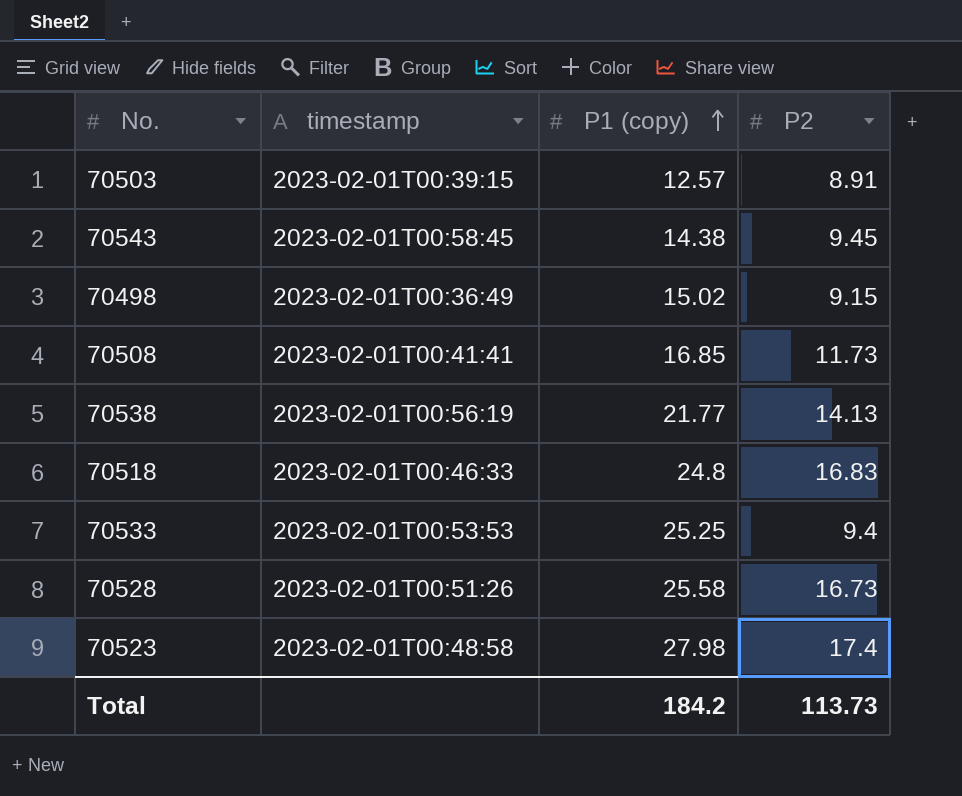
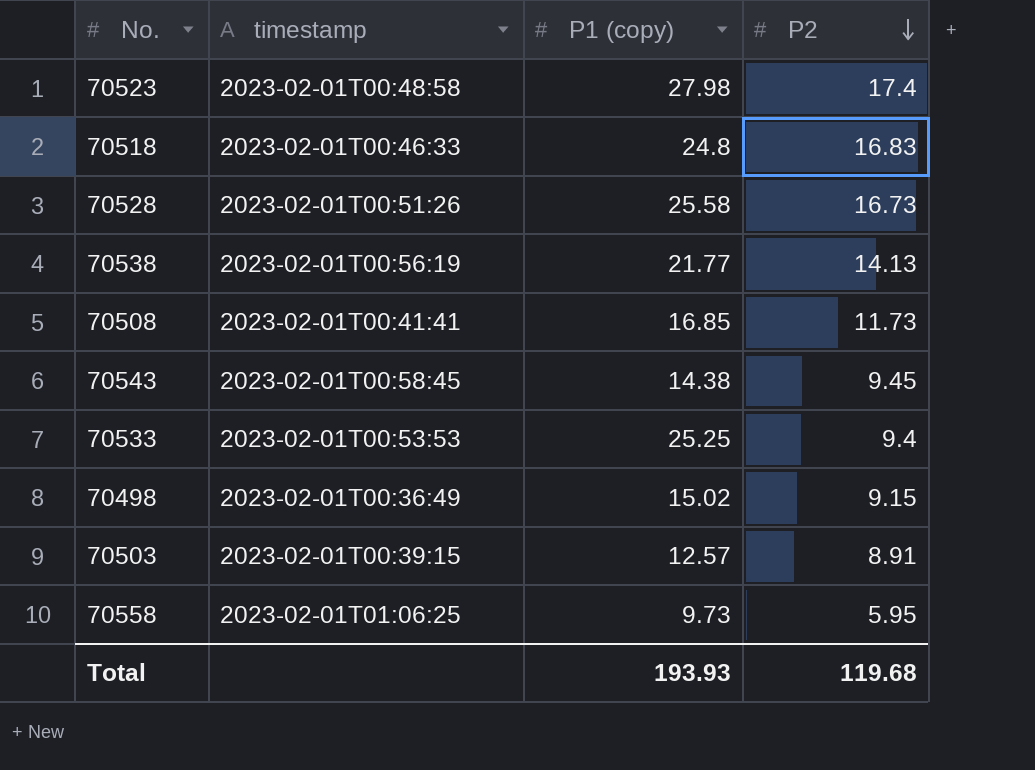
row order: P1 (copy) ascending -> P2 descending
row 70558: none -> 2023-02-01T01:06:25 | 9.73 | 5.95
Total | P1 (copy): 184.2 -> 193.93
Total | P2: 113.73 -> 119.68

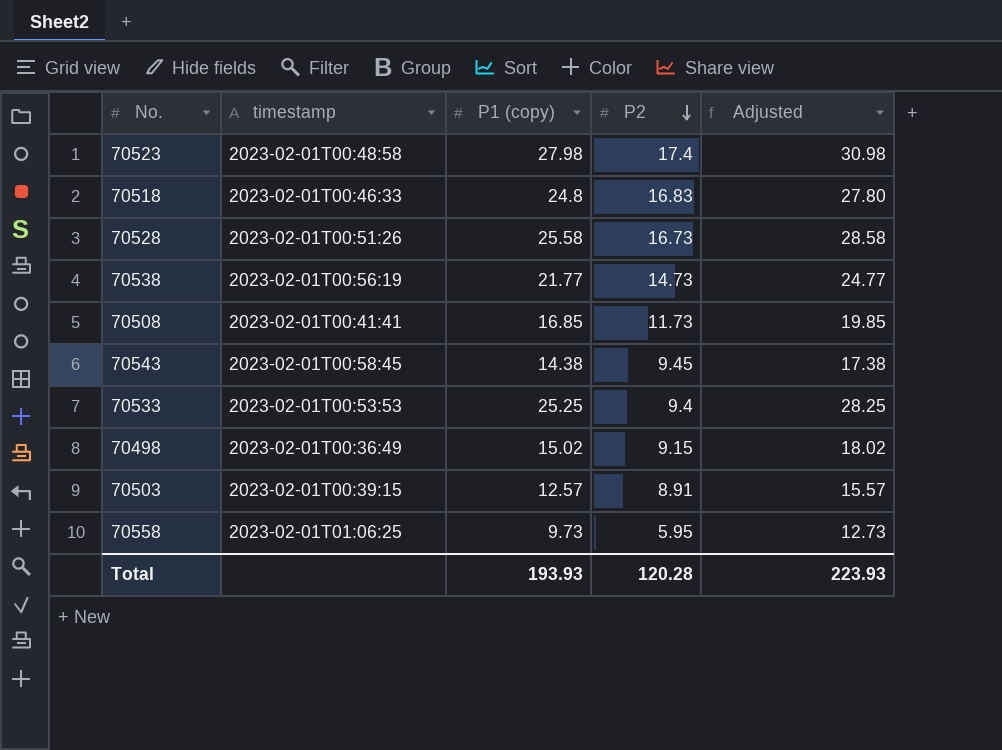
column Adjusted | formula: none -> [P1 (copy)] + 3
70538 | P2: 14.13 -> 14.73
Total | P2: 119.68 -> 120.28

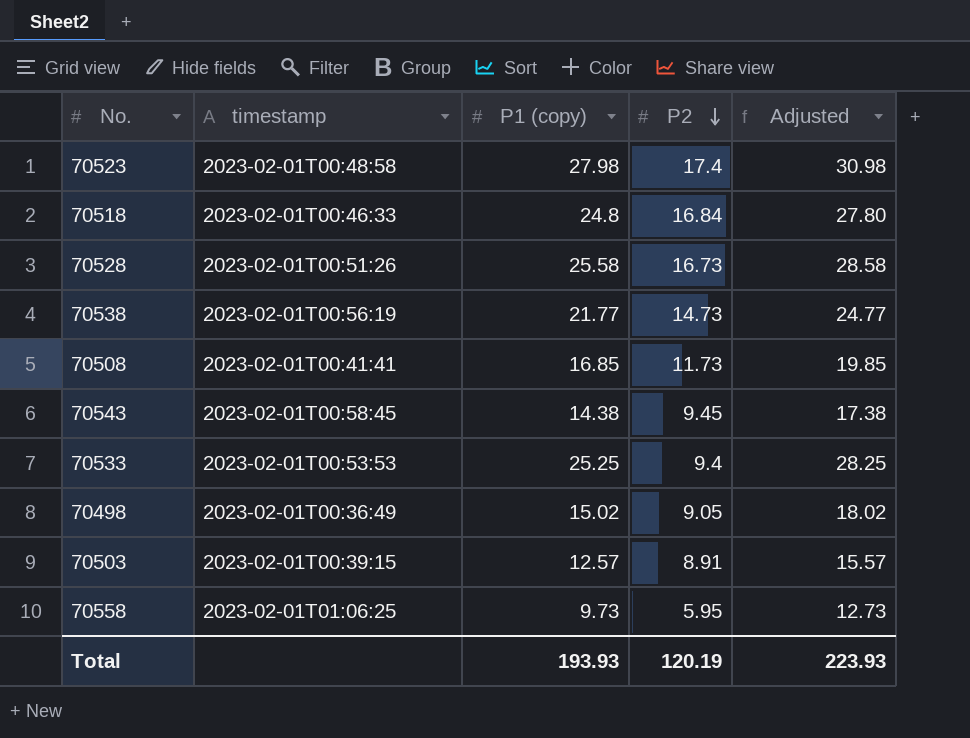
70518 | P2: 16.83 -> 16.84
70498 | P2: 9.15 -> 9.05
Total | P2: 120.28 -> 120.19

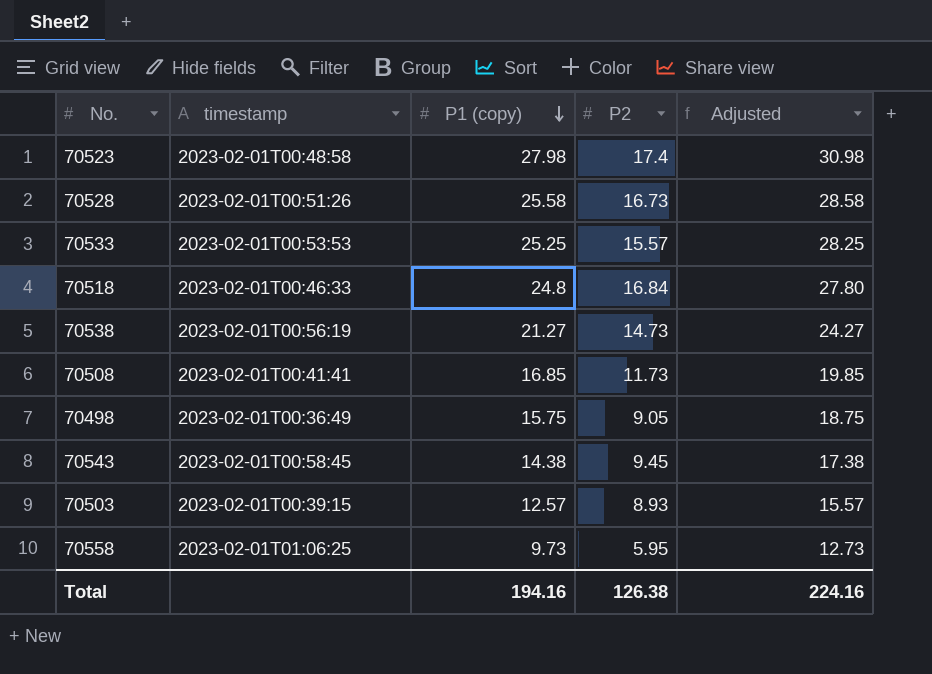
row order: P2 descending -> P1 (copy) descending
70533 | P2: 9.4 -> 15.57
70538 | P1 (copy): 21.77 -> 21.27
70538 | Adjusted: 24.77 -> 24.27
70498 | P1 (copy): 15.02 -> 15.75
70498 | Adjusted: 18.02 -> 18.75
70503 | P2: 8.91 -> 8.93
Total | P1 (copy): 193.93 -> 194.16
Total | P2: 120.19 -> 126.38
Total | Adjusted: 223.93 -> 224.16

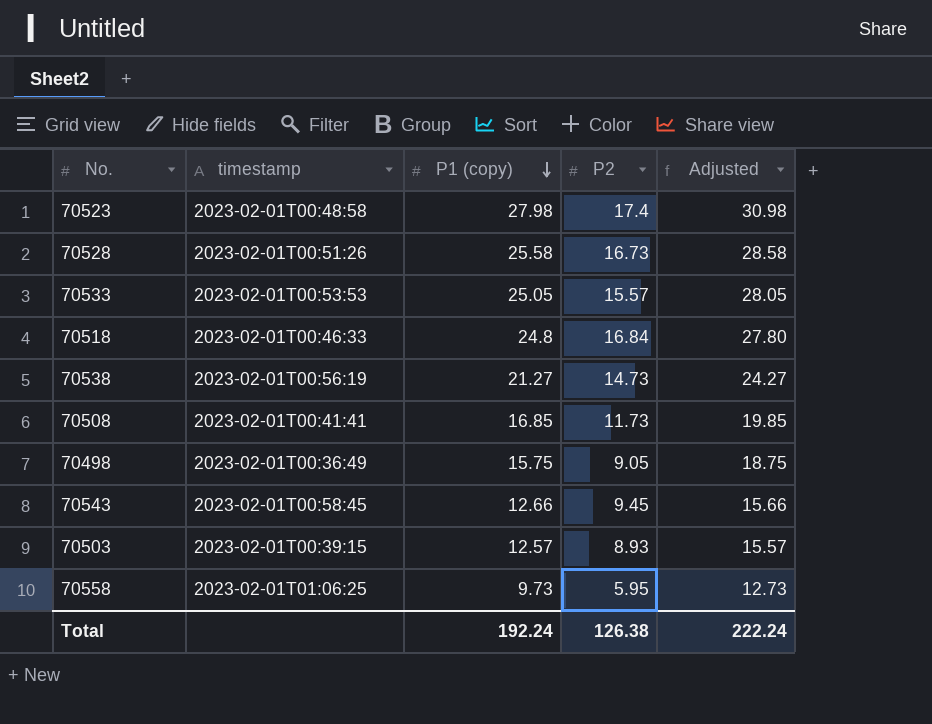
70533 | P1 (copy): 25.25 -> 25.05
70533 | Adjusted: 28.25 -> 28.05
70543 | P1 (copy): 14.38 -> 12.66
70543 | Adjusted: 17.38 -> 15.66
Total | P1 (copy): 194.16 -> 192.24
Total | Adjusted: 224.16 -> 222.24

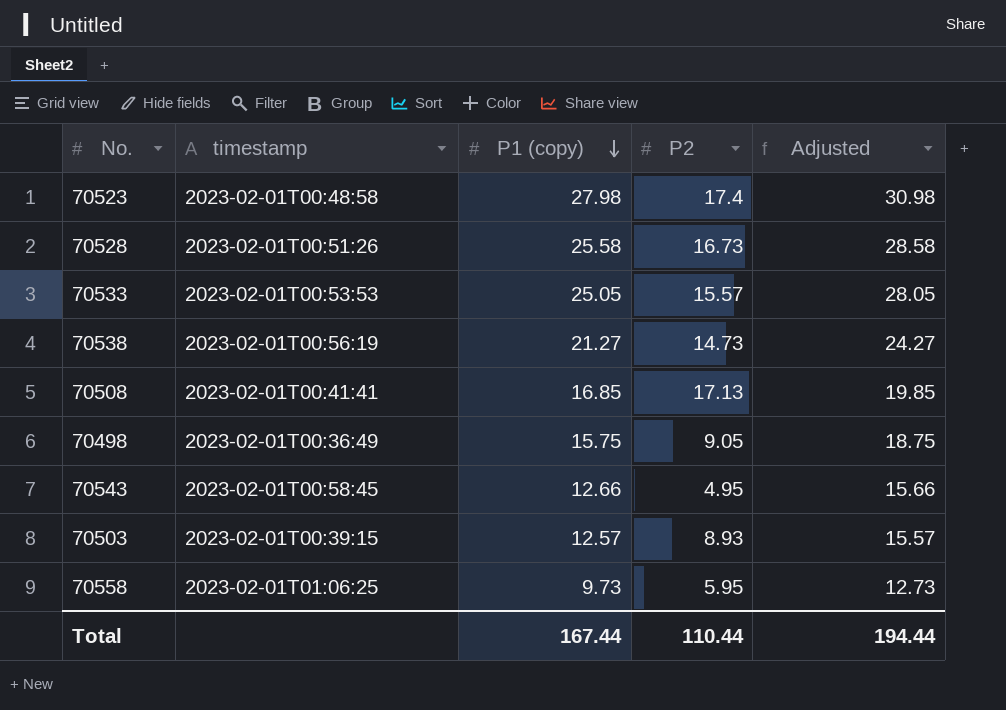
row 70518: 2023-02-01T00:46:33 | 24.8 | 16.84 | 27.80 -> none
70508 | P2: 11.73 -> 17.13
70543 | P2: 9.45 -> 4.95
Total | P1 (copy): 192.24 -> 167.44
Total | P2: 126.38 -> 110.44
Total | Adjusted: 222.24 -> 194.44

